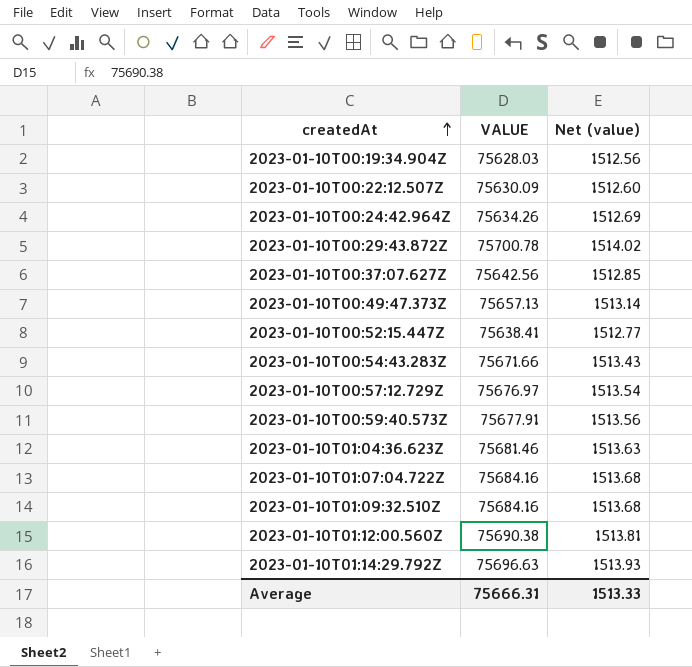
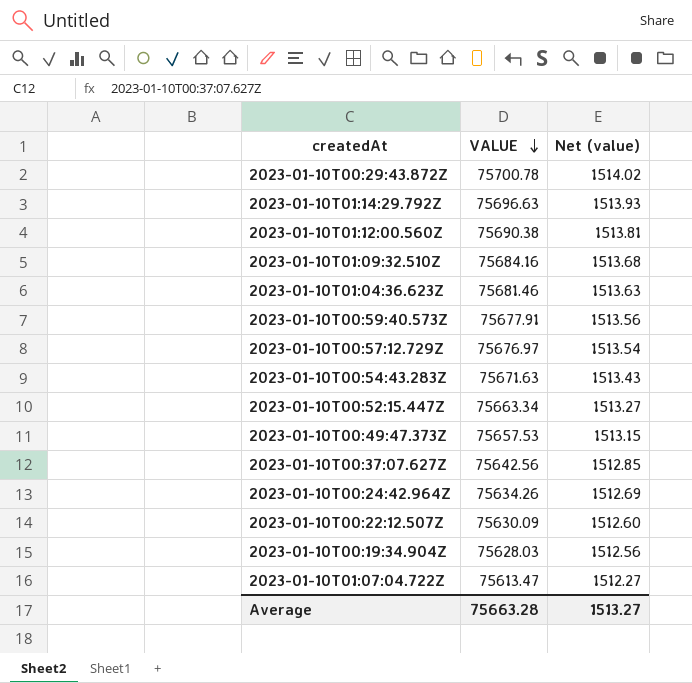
row order: createdAt ascending -> VALUE descending
2023-01-10T00:54:43.283Z | VALUE: 75671.66 -> 75671.63
2023-01-10T00:52:15.447Z | VALUE: 75638.41 -> 75663.34
2023-01-10T00:52:15.447Z | Net (value): 1512.77 -> 1513.27
2023-01-10T00:49:47.373Z | VALUE: 75657.13 -> 75657.53
2023-01-10T00:49:47.373Z | Net (value): 1513.14 -> 1513.15
2023-01-10T01:07:04.722Z | VALUE: 75684.16 -> 75613.47
2023-01-10T01:07:04.722Z | Net (value): 1513.68 -> 1512.27
Average | VALUE: 75666.31 -> 75663.28
Average | Net (value): 1513.33 -> 1513.27

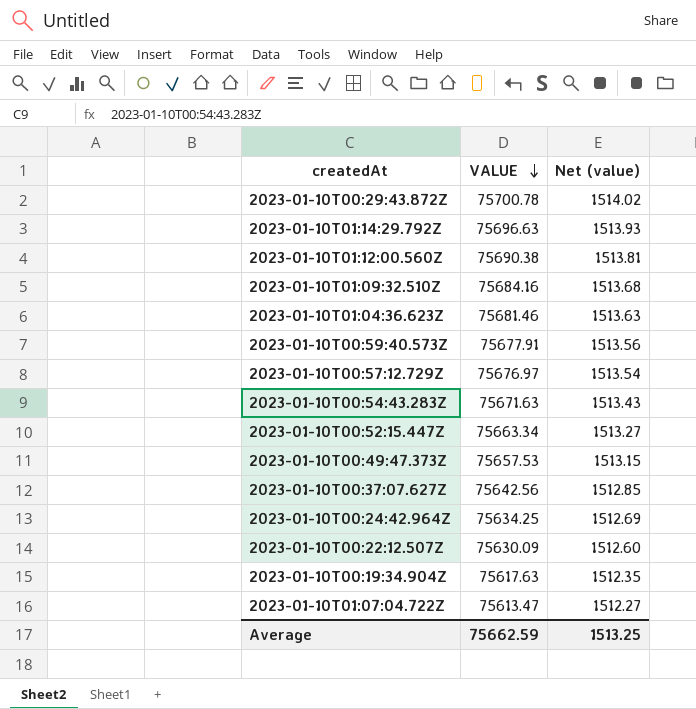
2023-01-10T00:24:42.964Z | VALUE: 75634.26 -> 75634.25
2023-01-10T00:19:34.904Z | VALUE: 75628.03 -> 75617.63
2023-01-10T00:19:34.904Z | Net (value): 1512.56 -> 1512.35
Average | VALUE: 75663.28 -> 75662.59
Average | Net (value): 1513.27 -> 1513.25

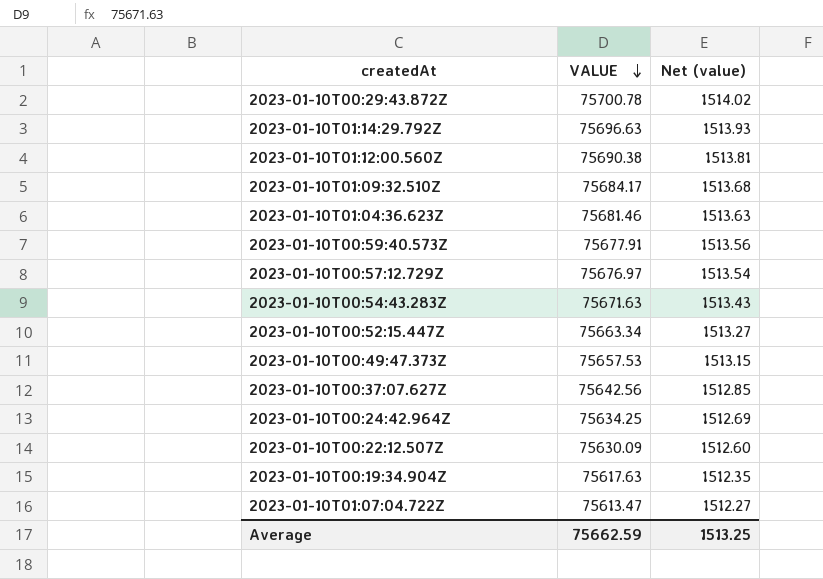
2023-01-10T01:09:32.510Z | VALUE: 75684.16 -> 75684.17

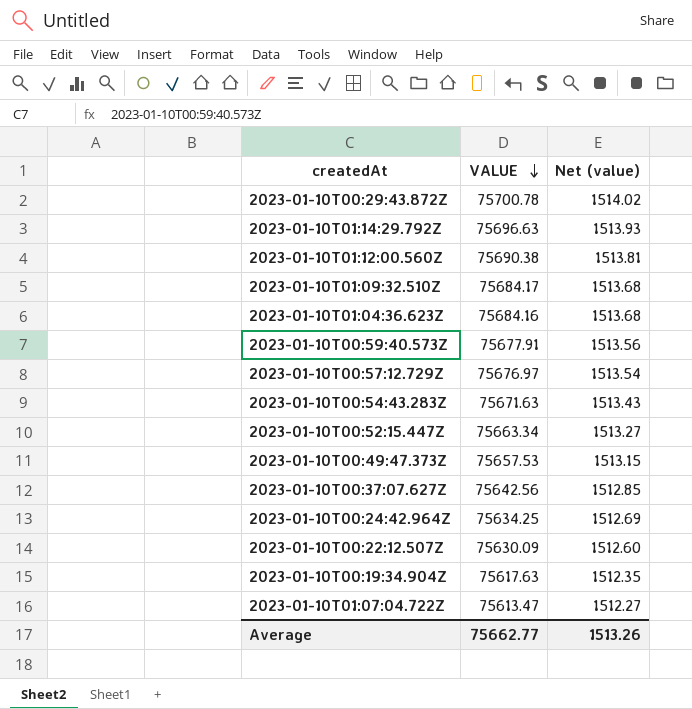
2023-01-10T01:04:36.623Z | VALUE: 75681.46 -> 75684.16
2023-01-10T01:04:36.623Z | Net (value): 1513.63 -> 1513.68
Average | VALUE: 75662.59 -> 75662.77
Average | Net (value): 1513.25 -> 1513.26

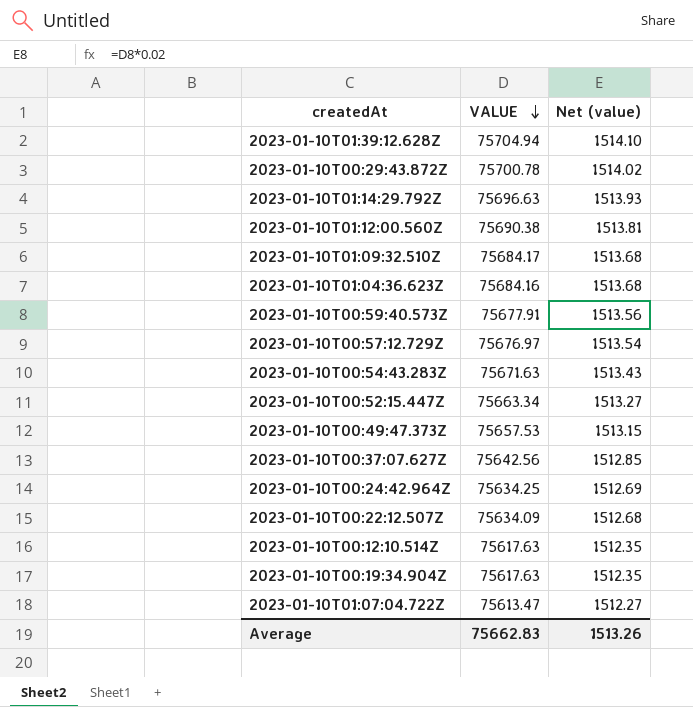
row 2023-01-10T01:39:12.628Z: none -> 75704.94 | 1514.10
2023-01-10T00:22:12.507Z | VALUE: 75630.09 -> 75634.09
2023-01-10T00:22:12.507Z | Net (value): 1512.60 -> 1512.68
row 2023-01-10T00:12:10.514Z: none -> 75617.63 | 1512.35
Average | VALUE: 75662.77 -> 75662.83

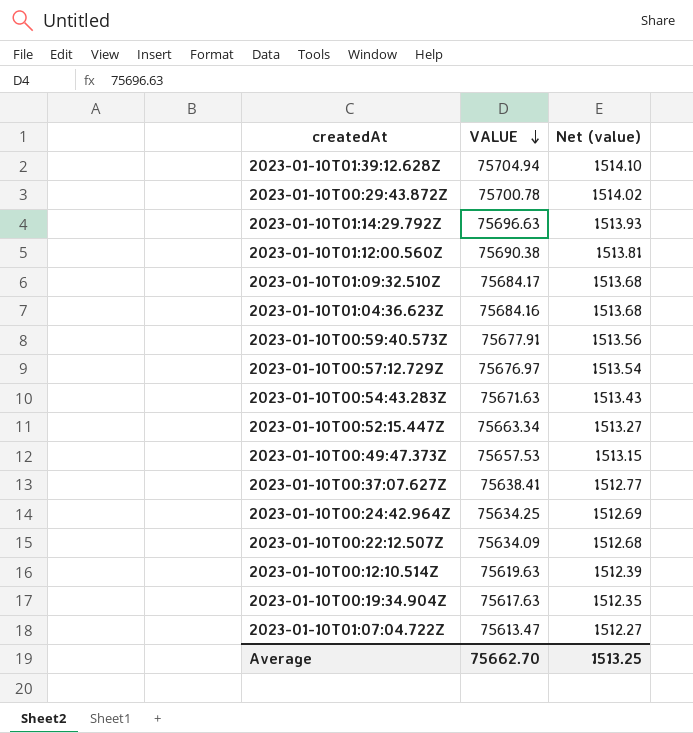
2023-01-10T00:37:07.627Z | VALUE: 75642.56 -> 75638.41
2023-01-10T00:37:07.627Z | Net (value): 1512.85 -> 1512.77
2023-01-10T00:12:10.514Z | VALUE: 75617.63 -> 75619.63
2023-01-10T00:12:10.514Z | Net (value): 1512.35 -> 1512.39
Average | VALUE: 75662.83 -> 75662.70
Average | Net (value): 1513.26 -> 1513.25

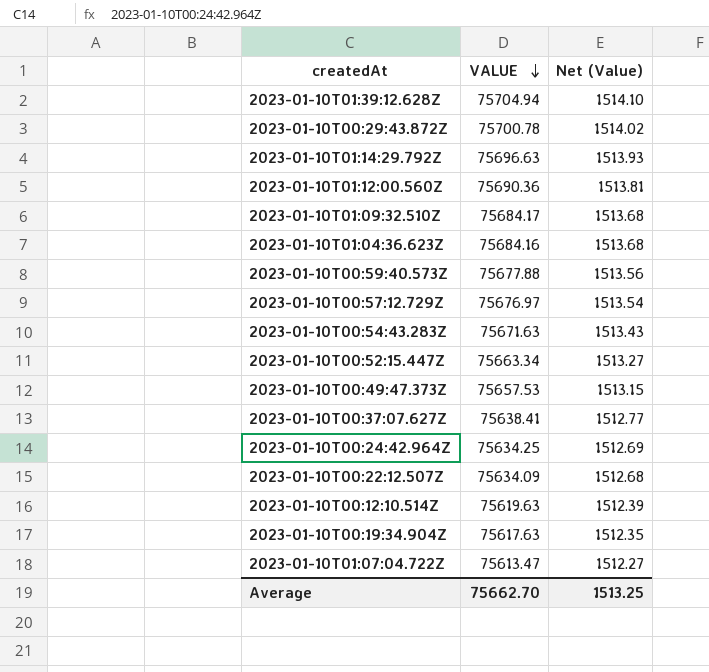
column name: Net (value) -> Net (Value)
2023-01-10T01:12:00.560Z | VALUE: 75690.38 -> 75690.36
2023-01-10T00:59:40.573Z | VALUE: 75677.91 -> 75677.88

